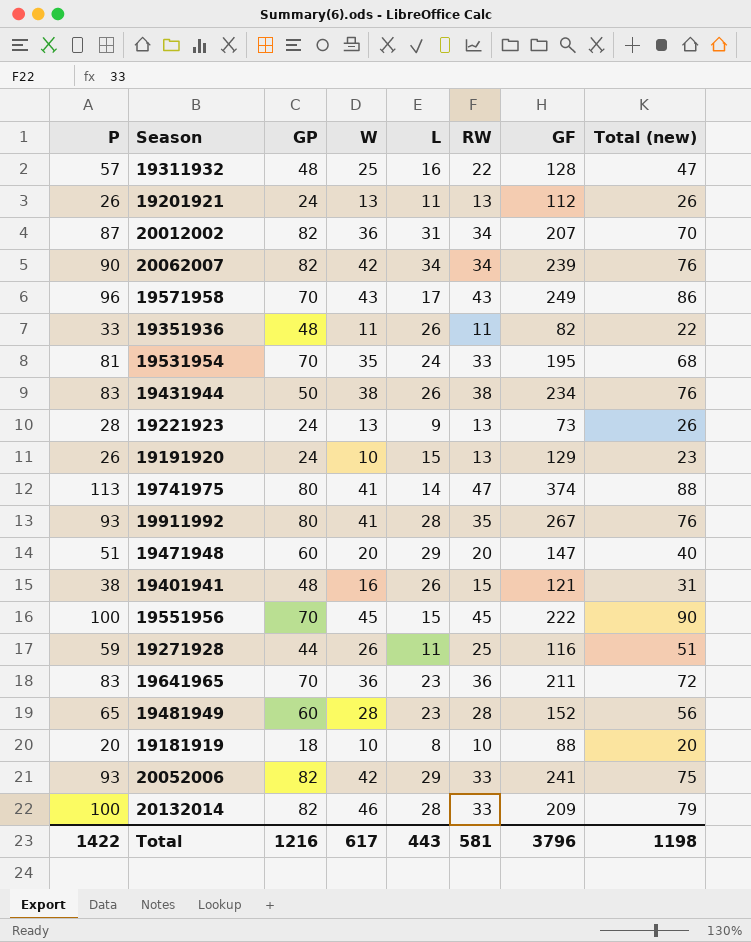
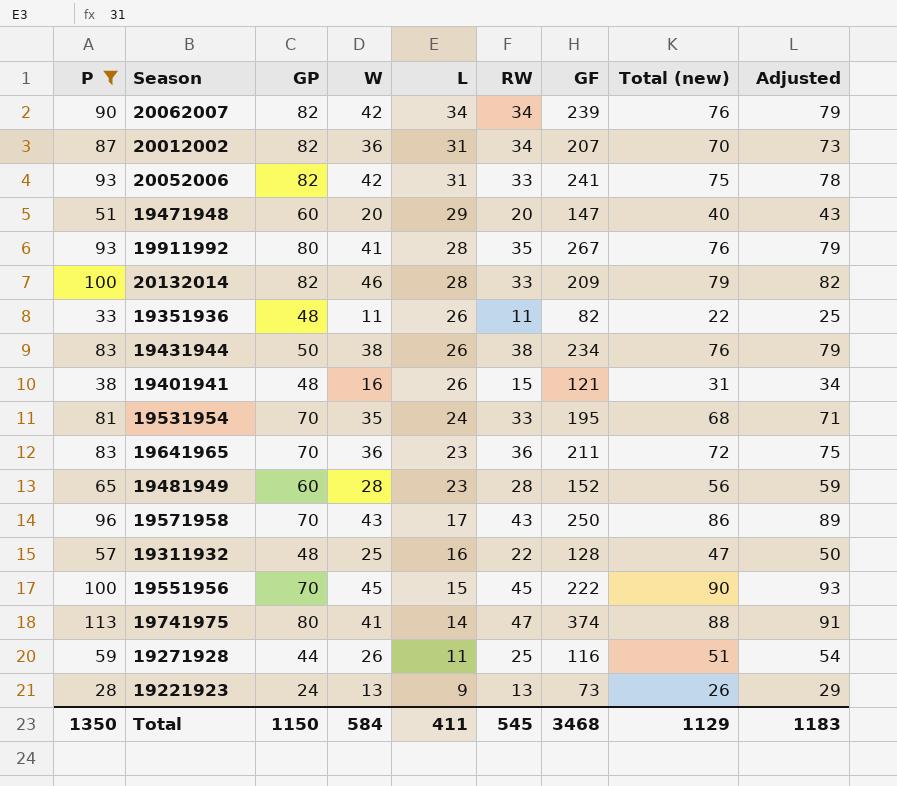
filter: none -> P >= 28
row order: none -> L descending
column Adjusted | formula: none -> [Total (new)] + 3
20052006 | L: 29 -> 31
19571958 | GF: 249 -> 250
Total | P: 1422 -> 1350
Total | GP: 1216 -> 1150
Total | W: 617 -> 584
Total | L: 443 -> 411
Total | RW: 581 -> 545
Total | GF: 3796 -> 3468
Total | Total (new): 1198 -> 1129

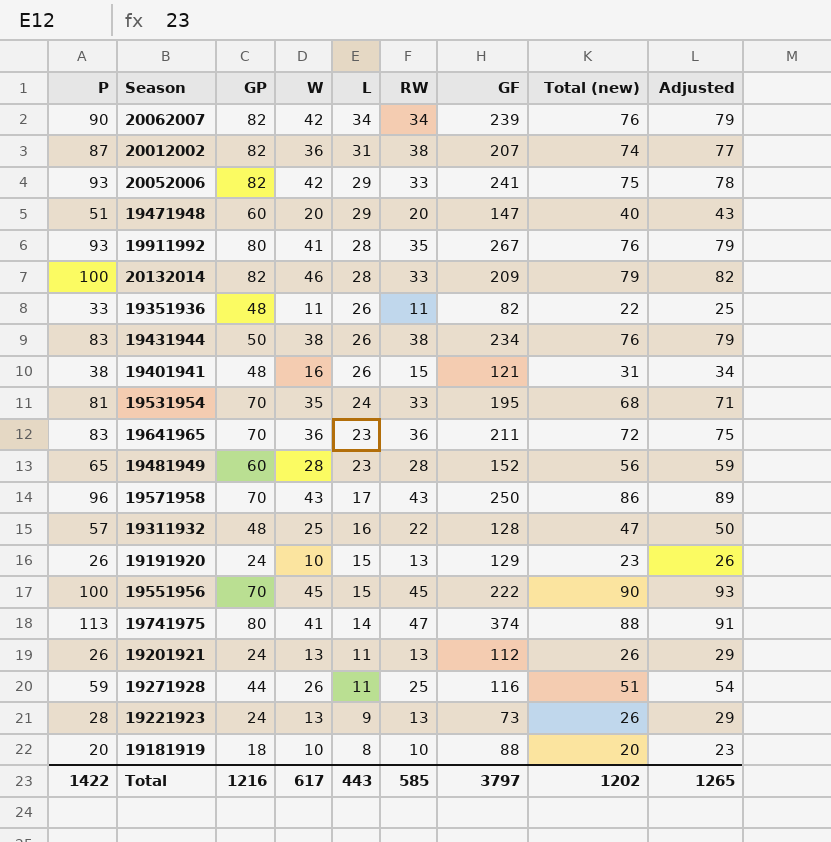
filter: P >= 28 -> none
20012002 | RW: 34 -> 38
20012002 | Total (new): 70 -> 74
20012002 | Adjusted: 73 -> 77
20052006 | L: 31 -> 29
Total | P: 1350 -> 1422
Total | GP: 1150 -> 1216
Total | W: 584 -> 617
Total | L: 411 -> 443
Total | RW: 545 -> 585
Total | GF: 3468 -> 3797
Total | Total (new): 1129 -> 1202
Total | Adjusted: 1183 -> 1265

